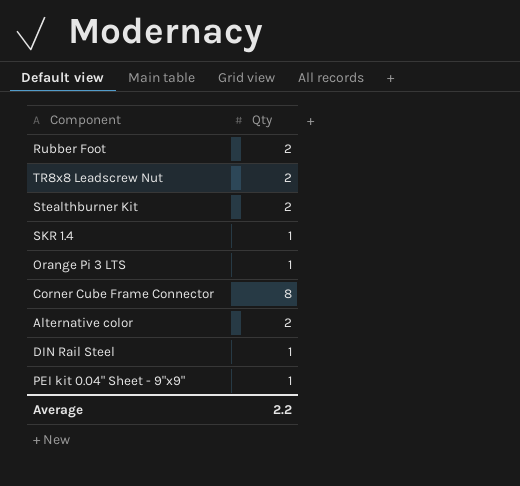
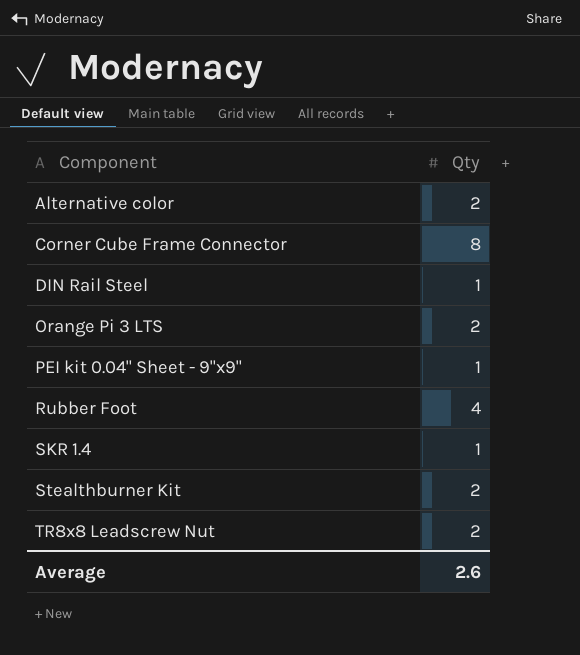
row order: none -> Component ascending
Orange Pi 3 LTS | Qty: 1 -> 2
Rubber Foot | Qty: 2 -> 4
Average | Qty: 2.2 -> 2.6

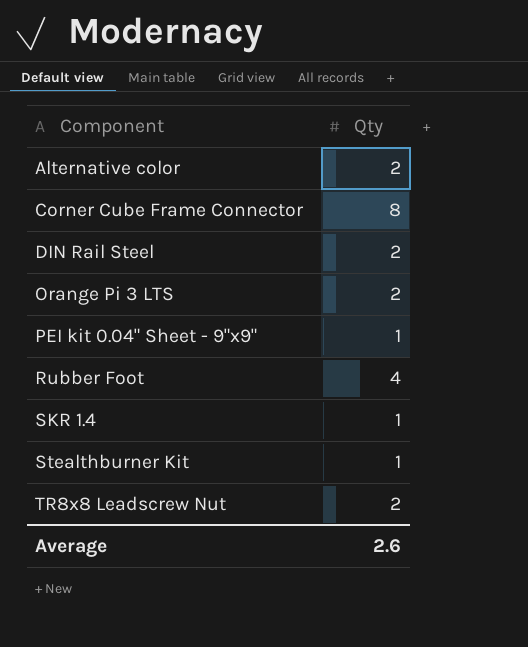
DIN Rail Steel | Qty: 1 -> 2
Stealthburner Kit | Qty: 2 -> 1

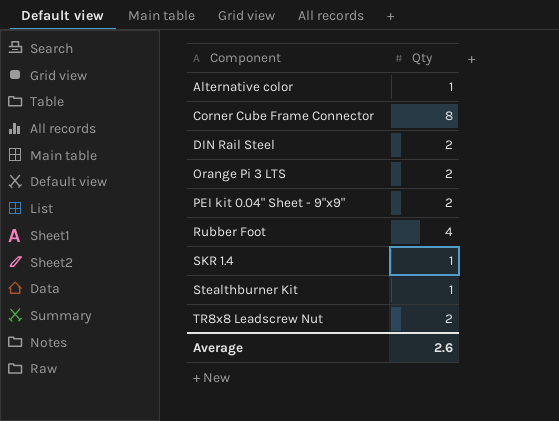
Alternative color | Qty: 2 -> 1
PEI kit 0.04" Sheet - 9"x9" | Qty: 1 -> 2

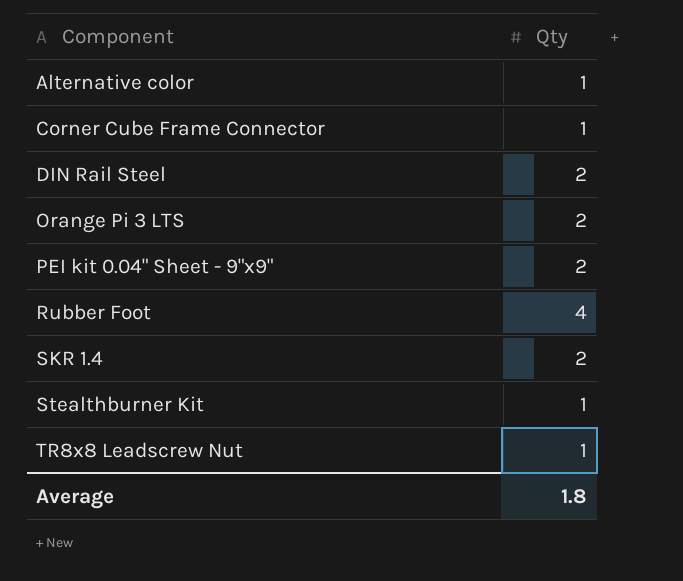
Corner Cube Frame Connector | Qty: 8 -> 1
SKR 1.4 | Qty: 1 -> 2
TR8x8 Leadscrew Nut | Qty: 2 -> 1
Average | Qty: 2.6 -> 1.8

